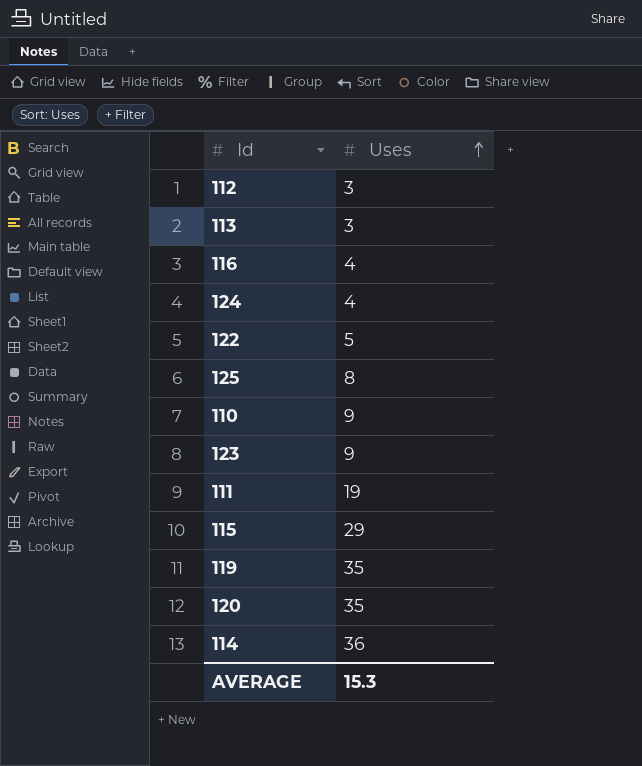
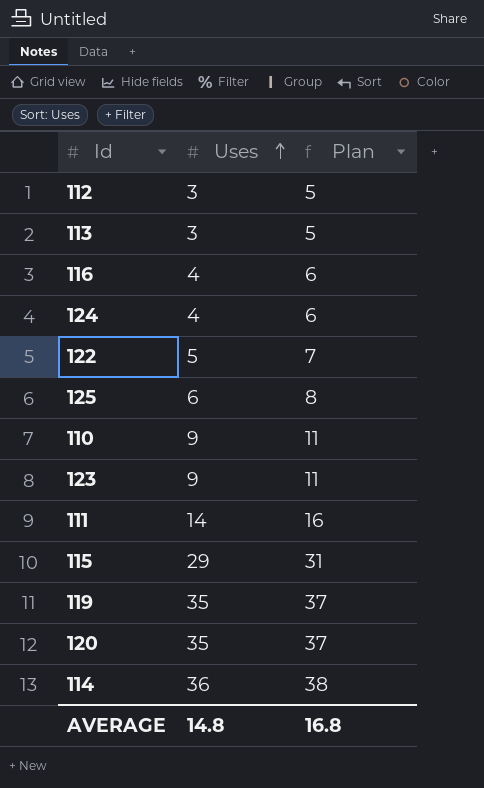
column Plan | formula: none -> [Uses] + 2
125 | Uses: 8 -> 6
111 | Uses: 19 -> 14
AVERAGE | Uses: 15.3 -> 14.8

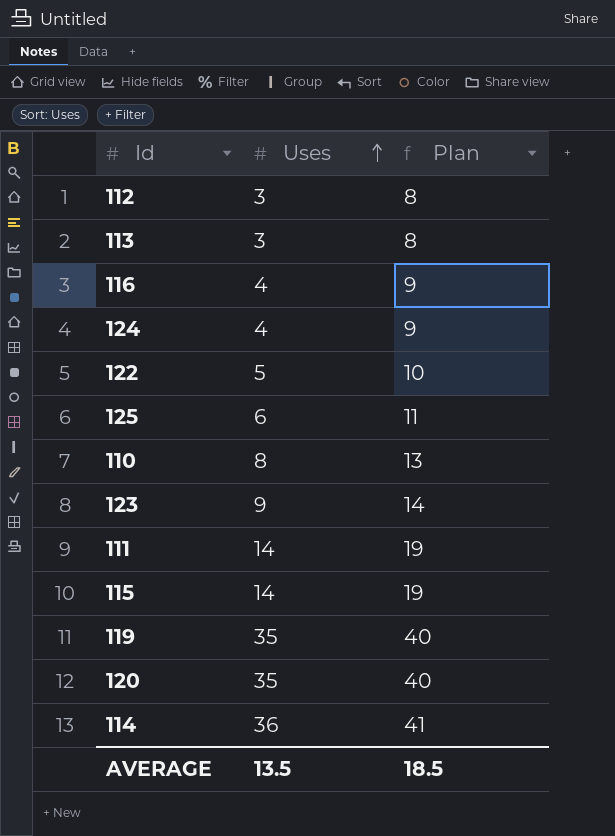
column Plan | formula: [Uses] + 2 -> [Uses] + 5
110 | Uses: 9 -> 8
115 | Uses: 29 -> 14
AVERAGE | Uses: 14.8 -> 13.5
AVERAGE | Plan: 16.8 -> 18.5

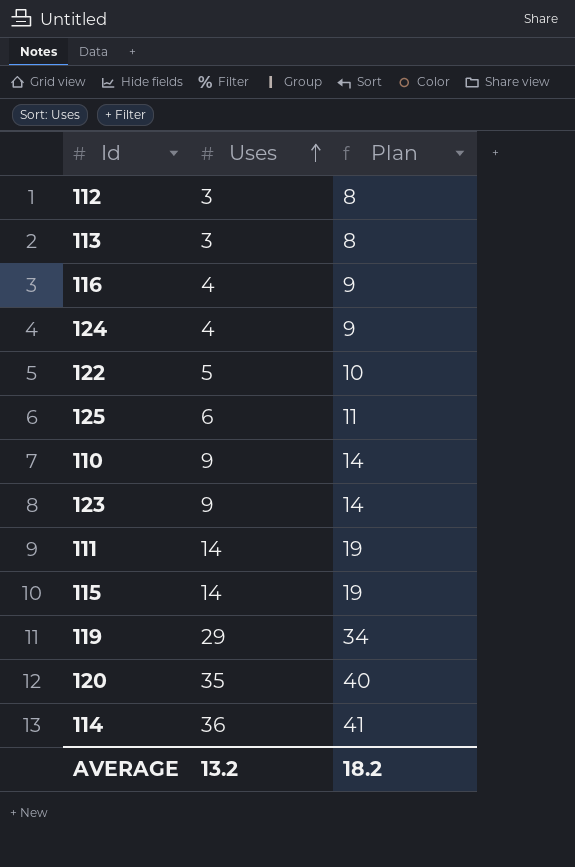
110 | Uses: 8 -> 9
110 | Plan: 13 -> 14
119 | Uses: 35 -> 29
119 | Plan: 40 -> 34
AVERAGE | Uses: 13.5 -> 13.2
AVERAGE | Plan: 18.5 -> 18.2

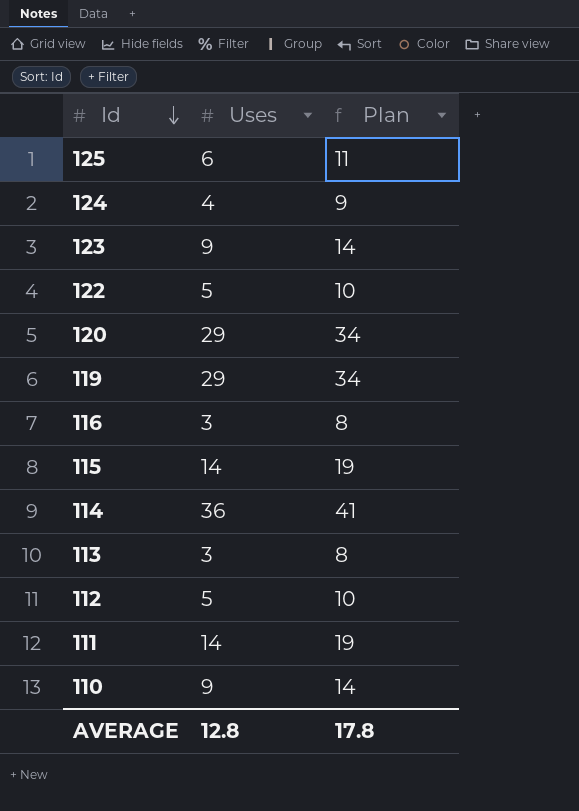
row order: Uses ascending -> Id descending
120 | Uses: 35 -> 29
120 | Plan: 40 -> 34
116 | Uses: 4 -> 3
116 | Plan: 9 -> 8
112 | Uses: 3 -> 5
112 | Plan: 8 -> 10
AVERAGE | Uses: 13.2 -> 12.8
AVERAGE | Plan: 18.2 -> 17.8

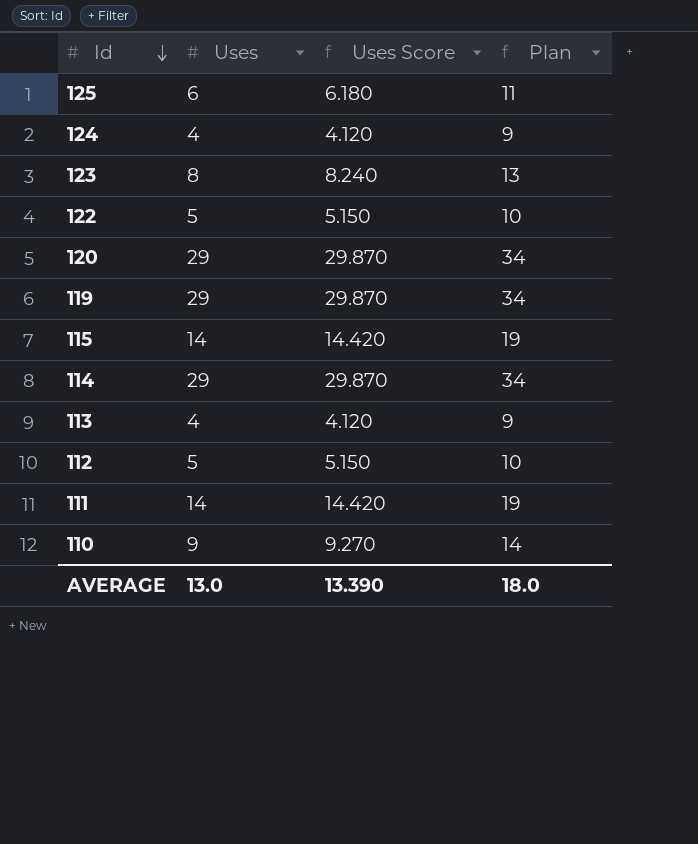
column Uses Score | formula: none -> [Uses] * 1.03
row 116: 3 | 8 -> none
123 | Uses: 9 -> 8
123 | Plan: 14 -> 13
114 | Uses: 36 -> 29
114 | Plan: 41 -> 34
113 | Uses: 3 -> 4
113 | Plan: 8 -> 9
AVERAGE | Uses: 12.8 -> 13.0
AVERAGE | Plan: 17.8 -> 18.0

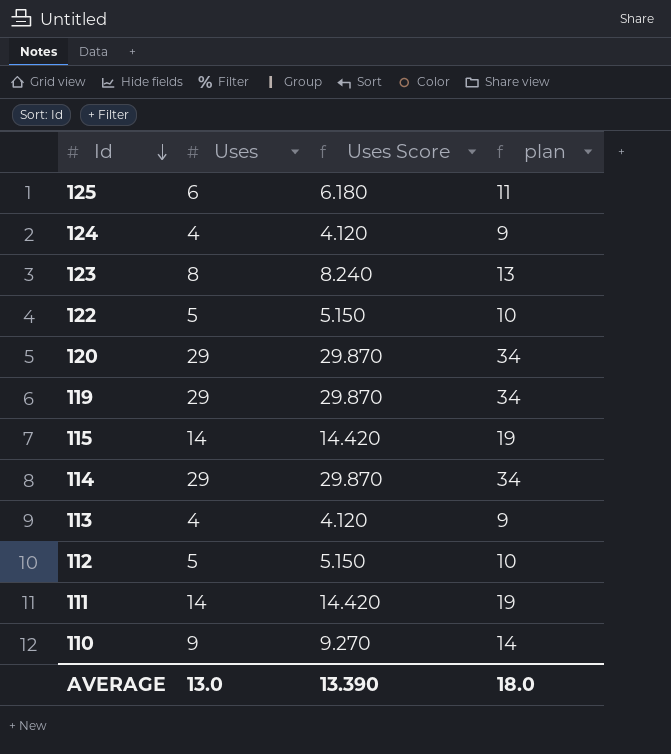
column name: Plan -> plan

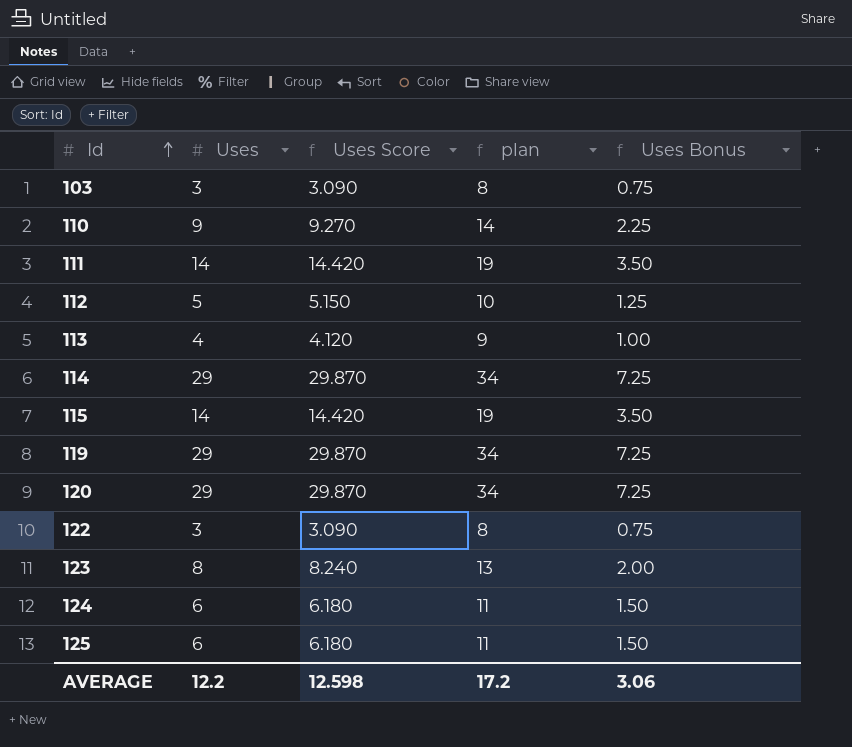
row order: Id descending -> Id ascending
column Uses Bonus | formula: none -> [Uses] * 0.25
row 103: none -> 3 | 3.090 | 8 | 0.75
122 | Uses: 5 -> 3
122 | Uses Score: 5.150 -> 3.090
122 | plan: 10 -> 8
124 | Uses: 4 -> 6
124 | Uses Score: 4.120 -> 6.180
124 | plan: 9 -> 11
AVERAGE | Uses: 13.0 -> 12.2
AVERAGE | Uses Score: 13.390 -> 12.598
AVERAGE | plan: 18.0 -> 17.2

